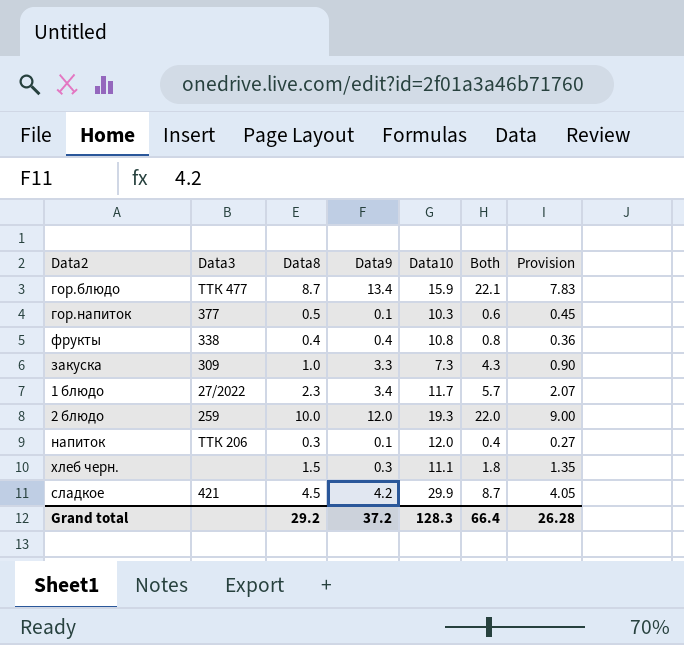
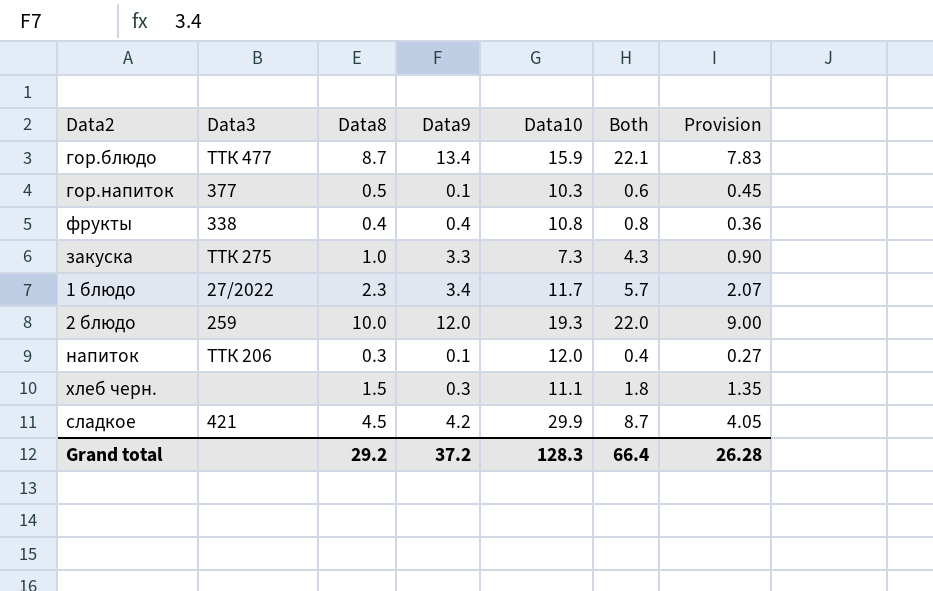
закуска | Data3: 309 -> ТТК 275

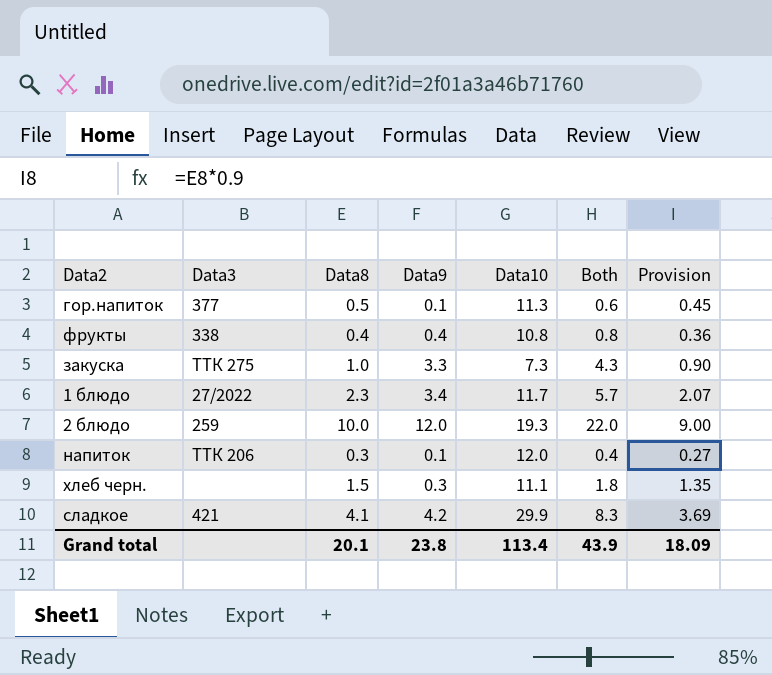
row гор.блюдо: ТТК 477 | 8.7 | 13.4 | 15.9 | 22.1 | 7.83 -> none
гор.напиток | Data10: 10.3 -> 11.3
сладкое | Data8: 4.5 -> 4.1
сладкое | Both: 8.7 -> 8.3
сладкое | Provision: 4.05 -> 3.69
Grand total | Data8: 29.2 -> 20.1
Grand total | Data9: 37.2 -> 23.8
Grand total | Data10: 128.3 -> 113.4
Grand total | Both: 66.4 -> 43.9
Grand total | Provision: 26.28 -> 18.09

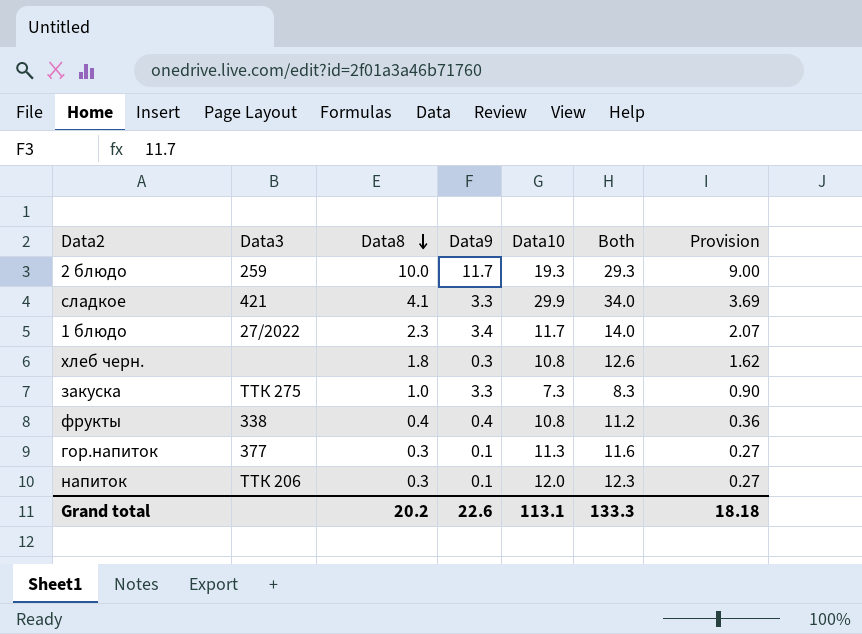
row order: none -> Data8 descending
column Both | formula: [Data8] + [Data9] -> [Data8] + [Data10]
2 блюдо | Data9: 12.0 -> 11.7
сладкое | Data9: 4.2 -> 3.3
хлеб черн. | Data8: 1.5 -> 1.8
хлеб черн. | Data10: 11.1 -> 10.8
хлеб черн. | Provision: 1.35 -> 1.62
гор.напиток | Data8: 0.5 -> 0.3
гор.напиток | Provision: 0.45 -> 0.27
Grand total | Data8: 20.1 -> 20.2
Grand total | Data9: 23.8 -> 22.6
Grand total | Data10: 113.4 -> 113.1
Grand total | Both: 43.9 -> 133.3
Grand total | Provision: 18.09 -> 18.18

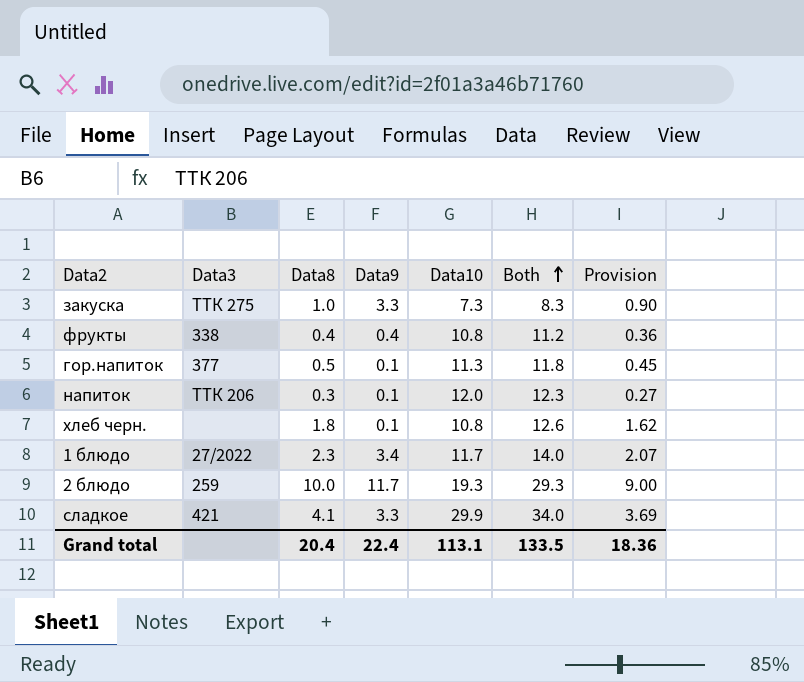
row order: Data8 descending -> Both ascending
гор.напиток | Data8: 0.3 -> 0.5
гор.напиток | Both: 11.6 -> 11.8
гор.напиток | Provision: 0.27 -> 0.45
хлеб черн. | Data9: 0.3 -> 0.1
Grand total | Data8: 20.2 -> 20.4
Grand total | Data9: 22.6 -> 22.4
Grand total | Both: 133.3 -> 133.5
Grand total | Provision: 18.18 -> 18.36

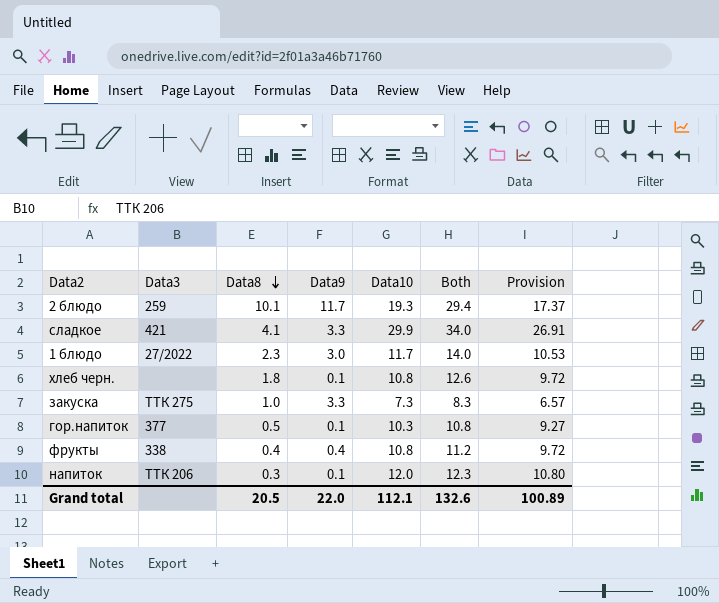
row order: Both ascending -> Data8 descending
column Provision | formula: [Data8] * 0.9 -> [Data10] * 0.9
2 блюдо | Data8: 10.0 -> 10.1
2 блюдо | Both: 29.3 -> 29.4
1 блюдо | Data9: 3.4 -> 3.0
гор.напиток | Data10: 11.3 -> 10.3
гор.напиток | Both: 11.8 -> 10.8
Grand total | Data8: 20.4 -> 20.5
Grand total | Data9: 22.4 -> 22.0
Grand total | Data10: 113.1 -> 112.1
Grand total | Both: 133.5 -> 132.6
Grand total | Provision: 18.36 -> 100.89

